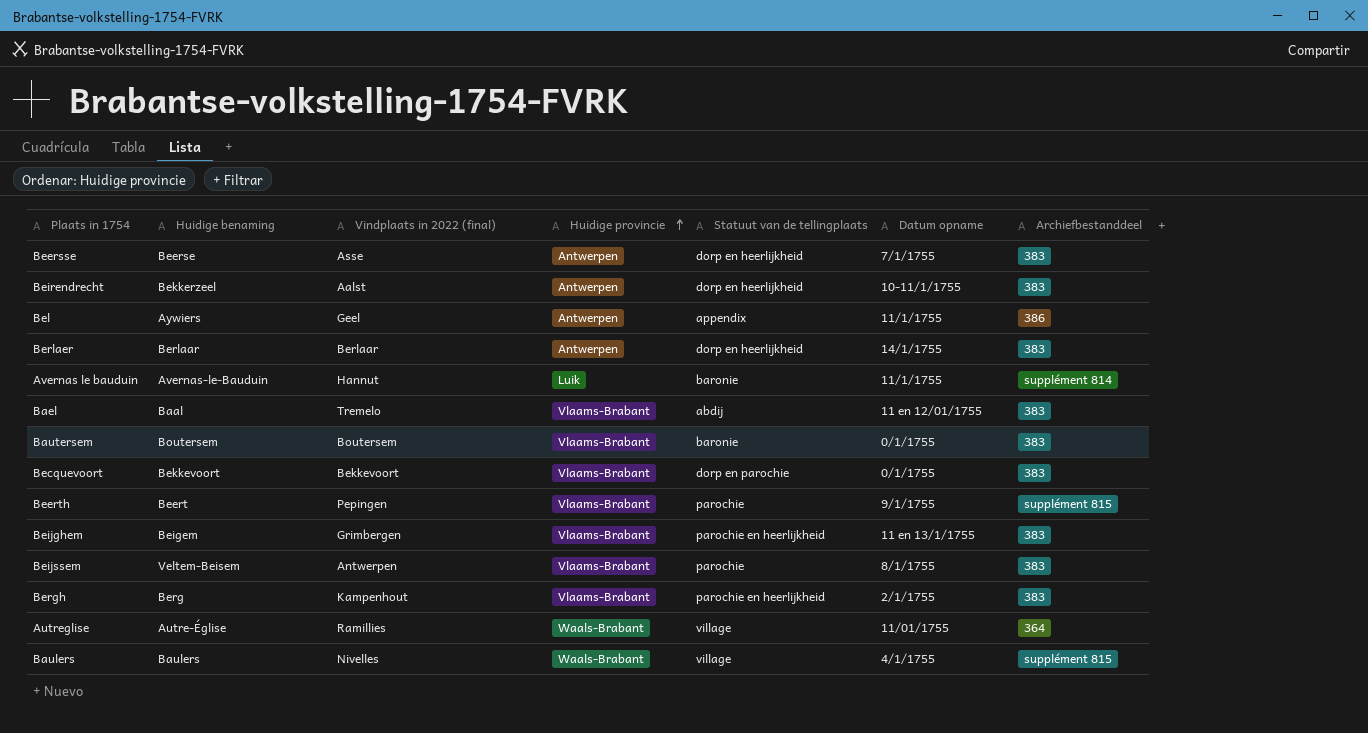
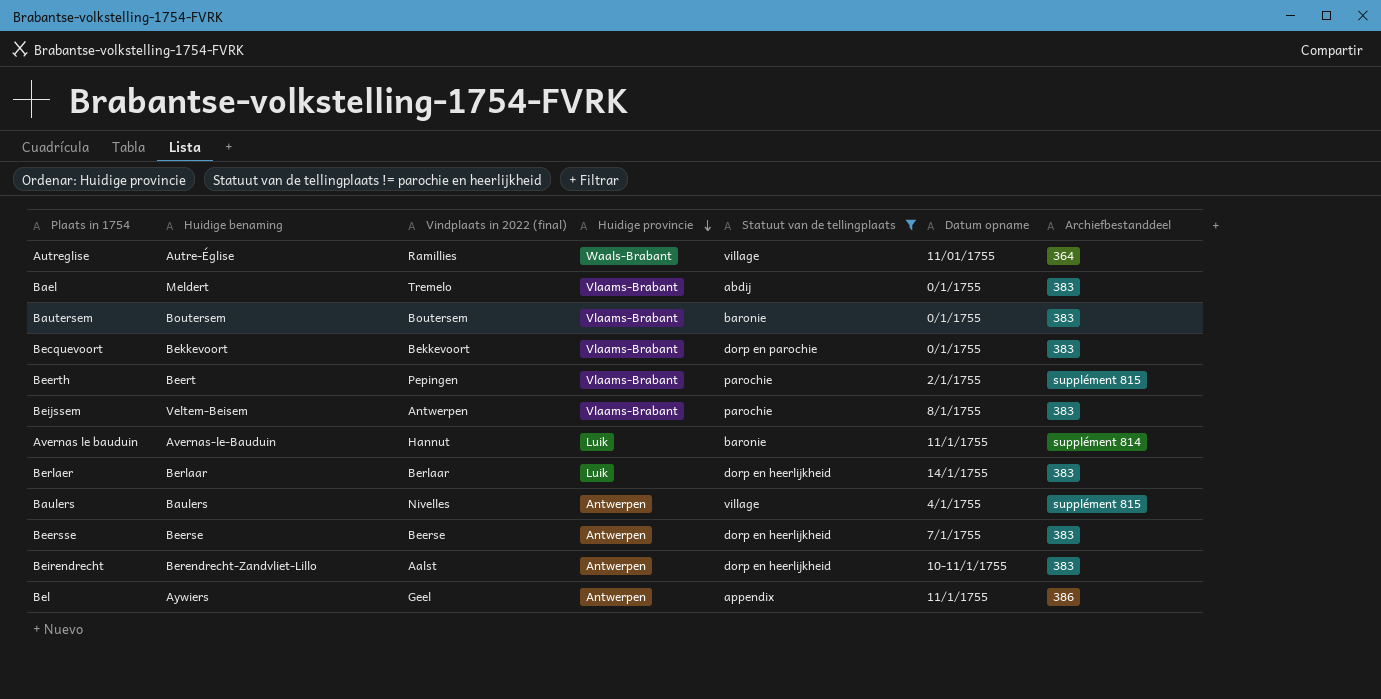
filter: none -> Statuut van de tellingplaats != parochie en heerlijkheid
row order: Huidige provincie ascending -> Huidige provincie descending
Bael | Huidige benaming: Baal -> Meldert
Bael | Datum opname: 11 en 12/01/1755 -> 0/1/1755
Beerth | Datum opname: 9/1/1755 -> 2/1/1755
Berlaer | Huidige provincie: Antwerpen -> Luik
Baulers | Huidige provincie: Waals-Brabant -> Antwerpen
Beersse | Vindplaats in 2022 (final): Asse -> Beerse
Beirendrecht | Huidige benaming: Bekkerzeel -> Berendrecht-Zandvliet-Lillo

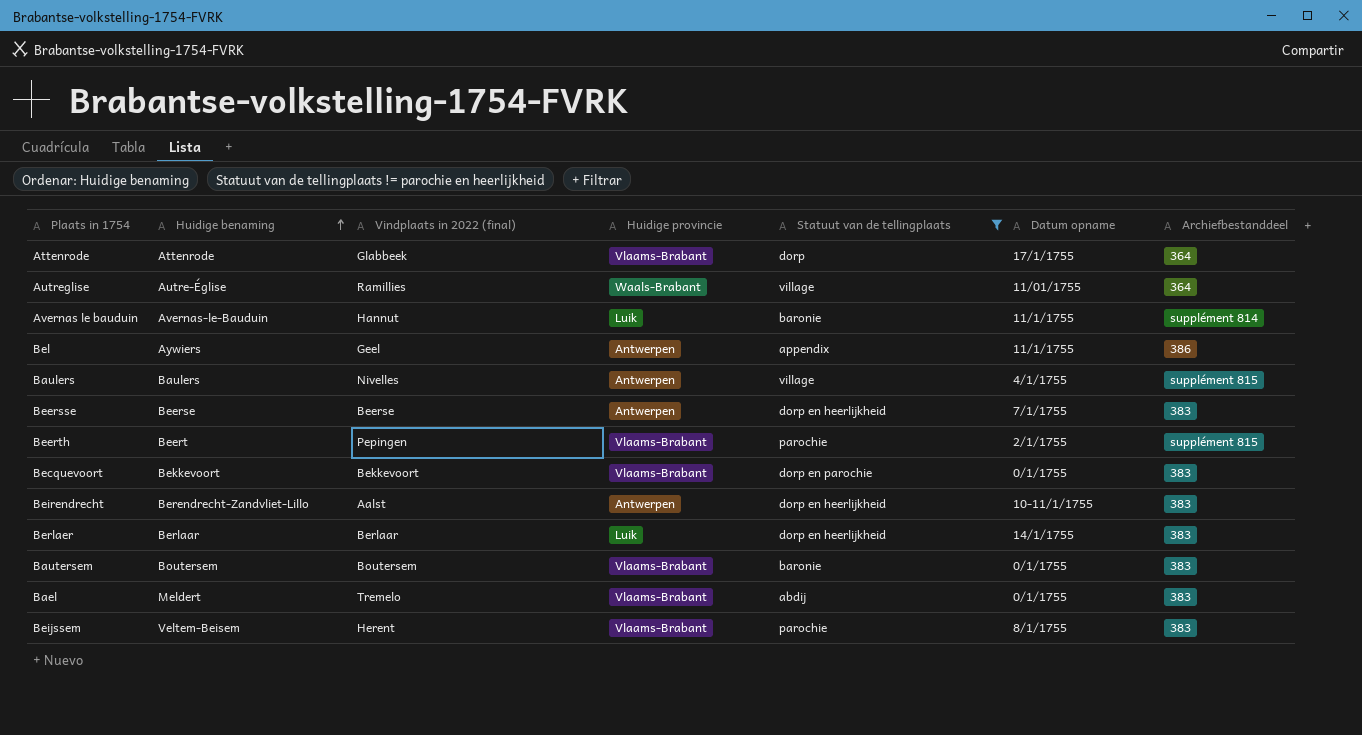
row order: Huidige provincie descending -> Huidige benaming ascending
row Attenrode: none -> Attenrode | Glabbeek | Vlaams-Brabant | dorp | 17/1/1755 | 364
Beijssem | Vindplaats in 2022 (final): Antwerpen -> Herent

